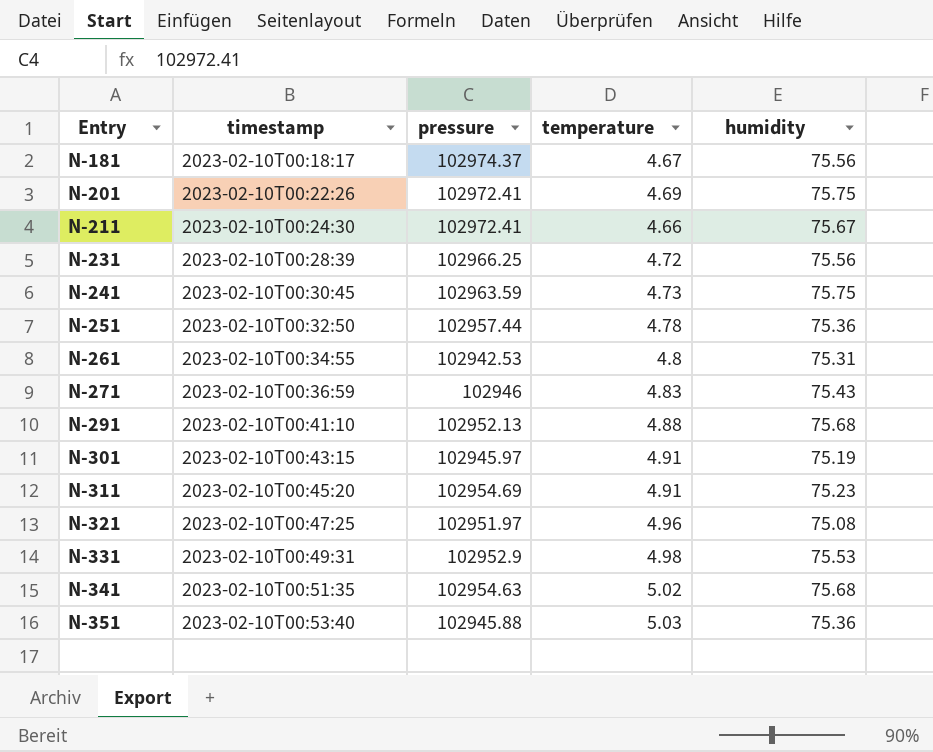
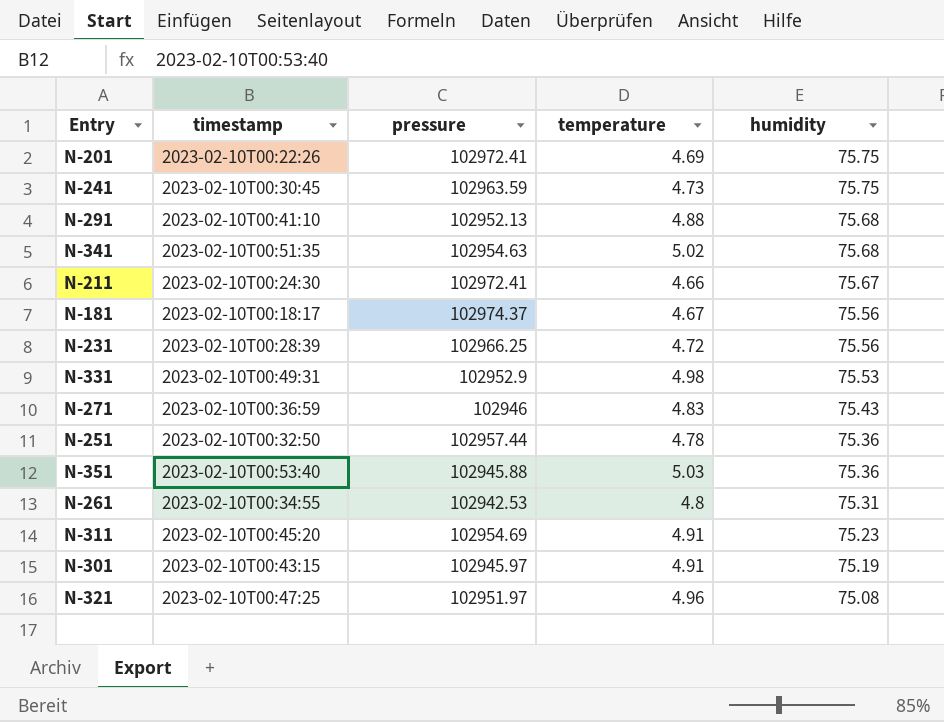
row order: Entry ascending -> humidity descending

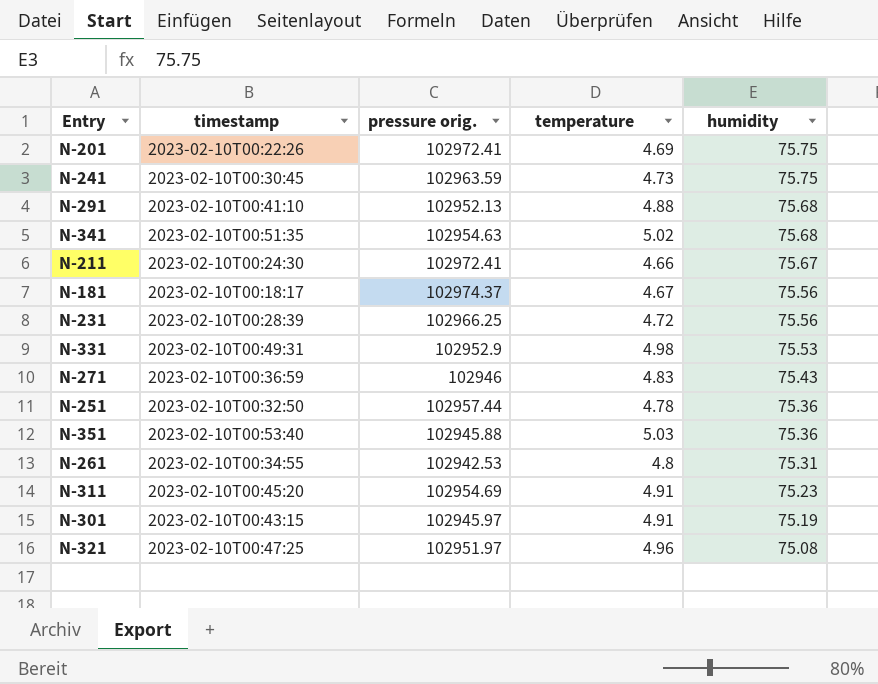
column name: pressure -> pressure orig.

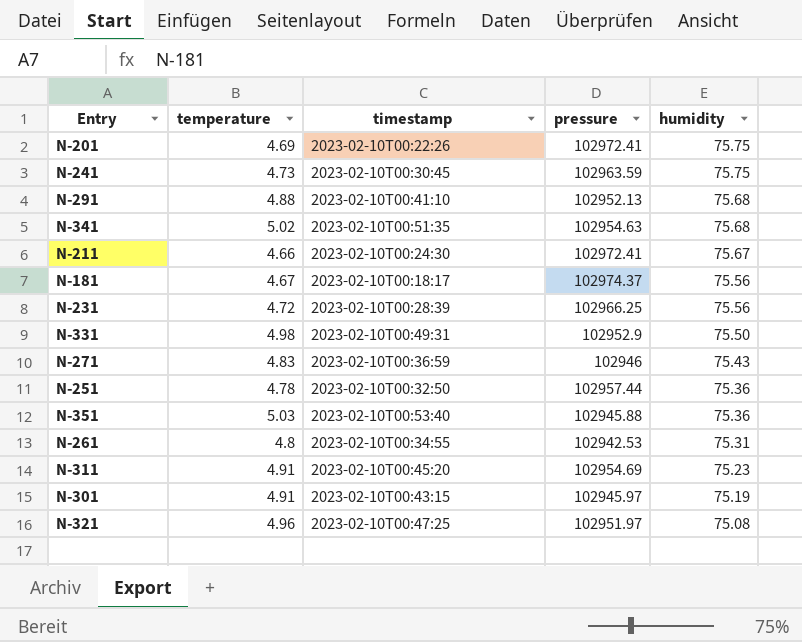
column temperature | position: 4 -> 2
column name: pressure orig. -> pressure
N-331 | humidity: 75.53 -> 75.50

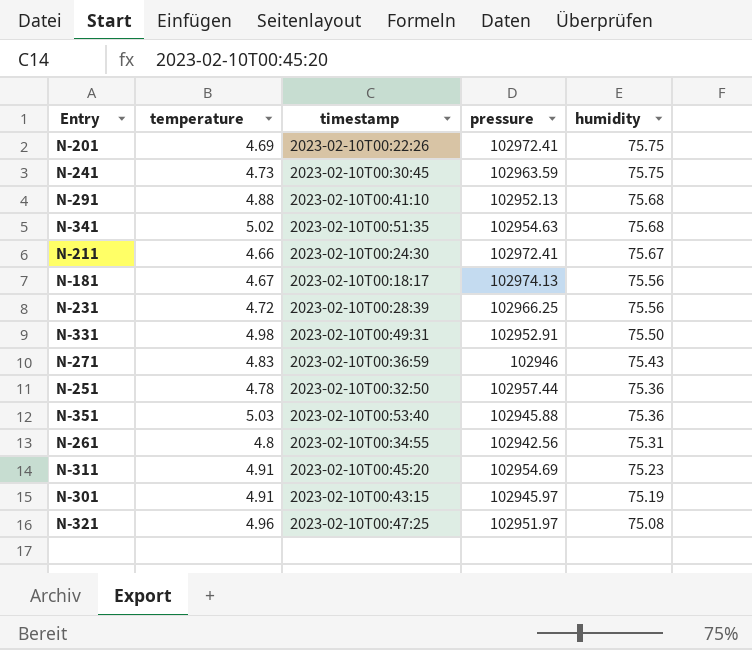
N-181 | pressure: 102974.37 -> 102974.13
N-331 | pressure: 102952.9 -> 102952.91
N-261 | pressure: 102942.53 -> 102942.56

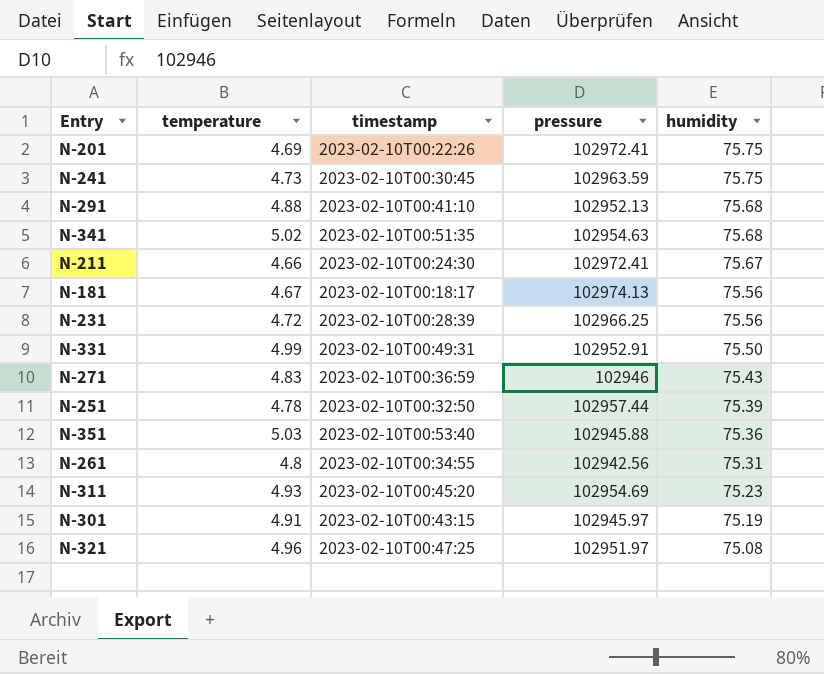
N-331 | temperature: 4.98 -> 4.99
N-251 | humidity: 75.36 -> 75.39
N-311 | temperature: 4.91 -> 4.93

